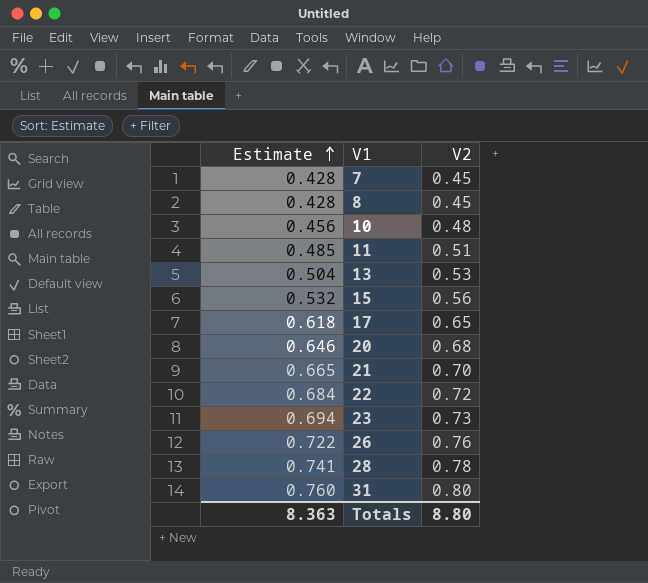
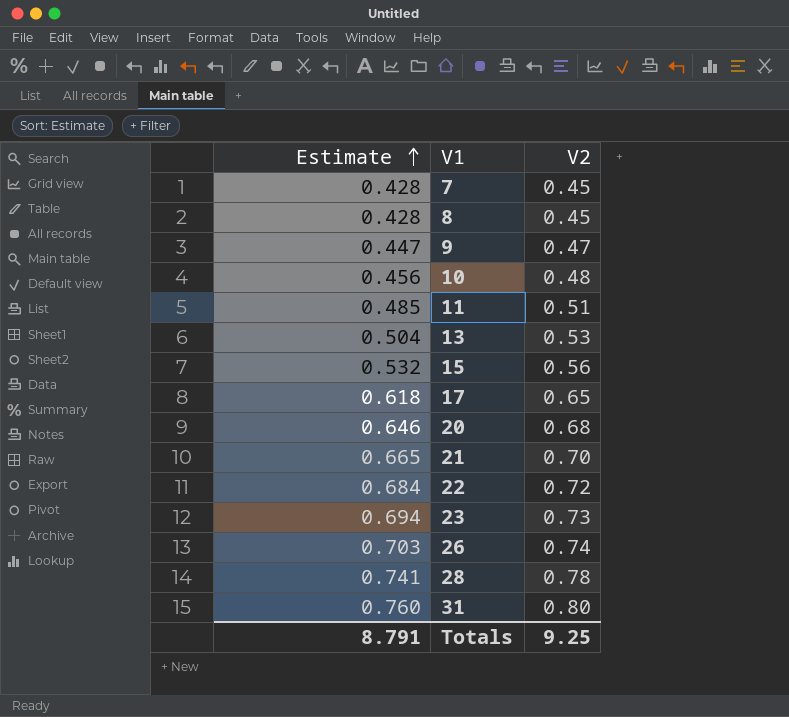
row 9: none -> 0.447 | 0.47
26 | Estimate: 0.722 -> 0.703
26 | V2: 0.76 -> 0.74
Totals | Estimate: 8.363 -> 8.791
Totals | V2: 8.80 -> 9.25

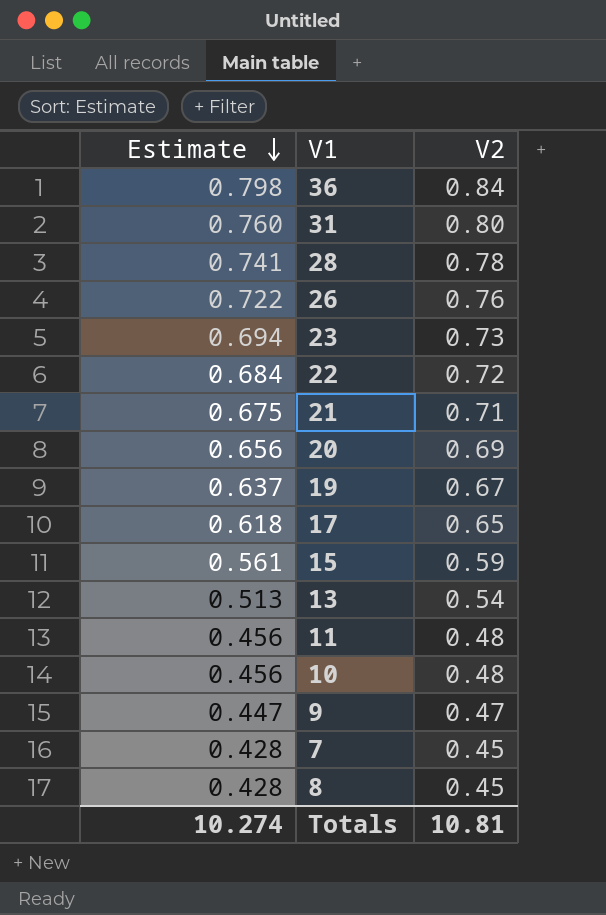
row order: Estimate ascending -> Estimate descending
row 36: none -> 0.798 | 0.84
26 | Estimate: 0.703 -> 0.722
26 | V2: 0.74 -> 0.76
21 | Estimate: 0.665 -> 0.675
21 | V2: 0.70 -> 0.71
20 | Estimate: 0.646 -> 0.656
20 | V2: 0.68 -> 0.69
row 19: none -> 0.637 | 0.67
15 | Estimate: 0.532 -> 0.561
15 | V2: 0.56 -> 0.59
13 | Estimate: 0.504 -> 0.513
13 | V2: 0.53 -> 0.54
11 | Estimate: 0.485 -> 0.456
11 | V2: 0.51 -> 0.48
Totals | Estimate: 8.791 -> 10.274
Totals | V2: 9.25 -> 10.81

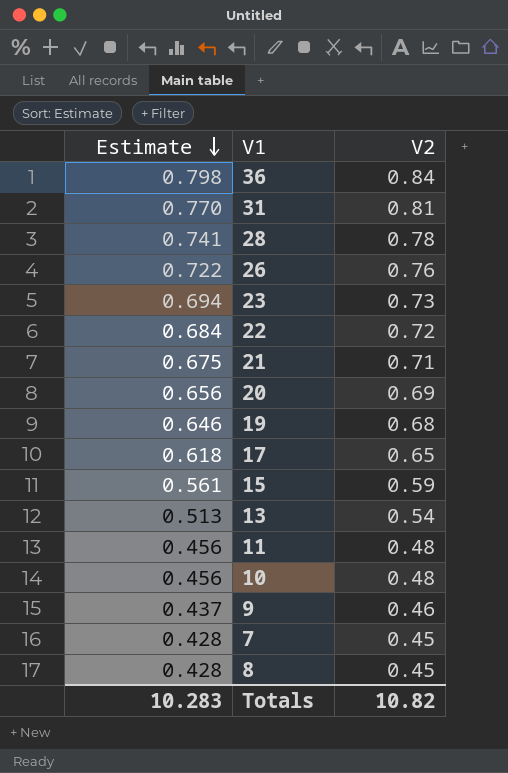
31 | Estimate: 0.760 -> 0.770
31 | V2: 0.80 -> 0.81
19 | Estimate: 0.637 -> 0.646
19 | V2: 0.67 -> 0.68
9 | Estimate: 0.447 -> 0.437
9 | V2: 0.47 -> 0.46
Totals | Estimate: 10.274 -> 10.283
Totals | V2: 10.81 -> 10.82

